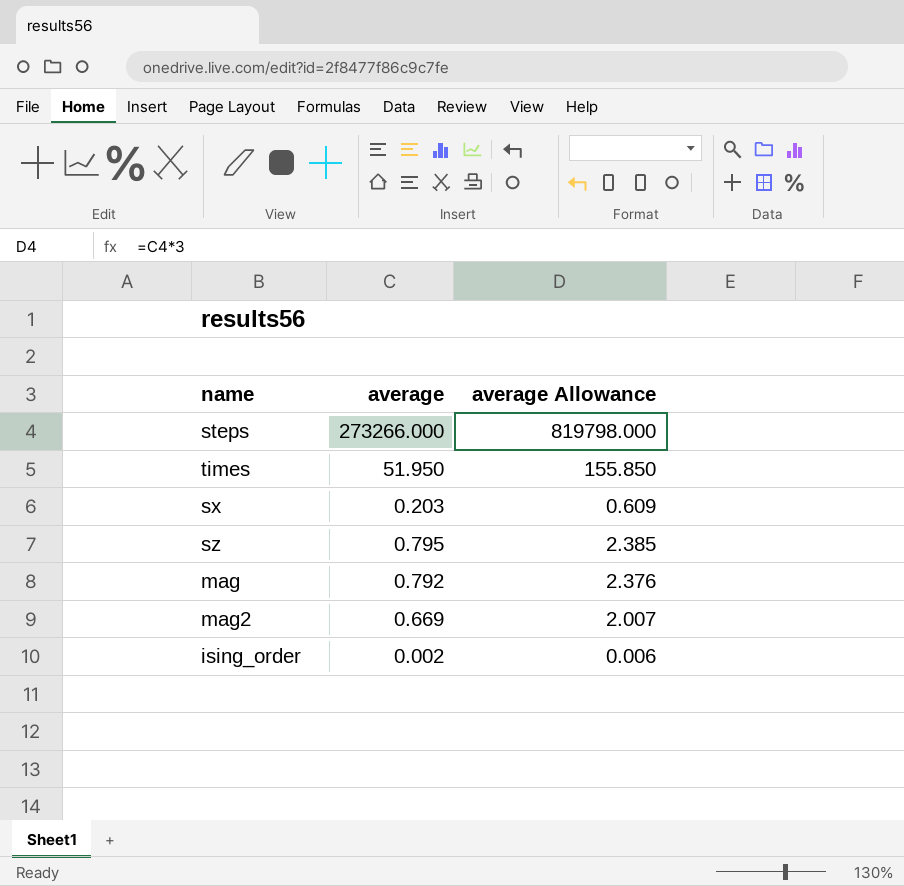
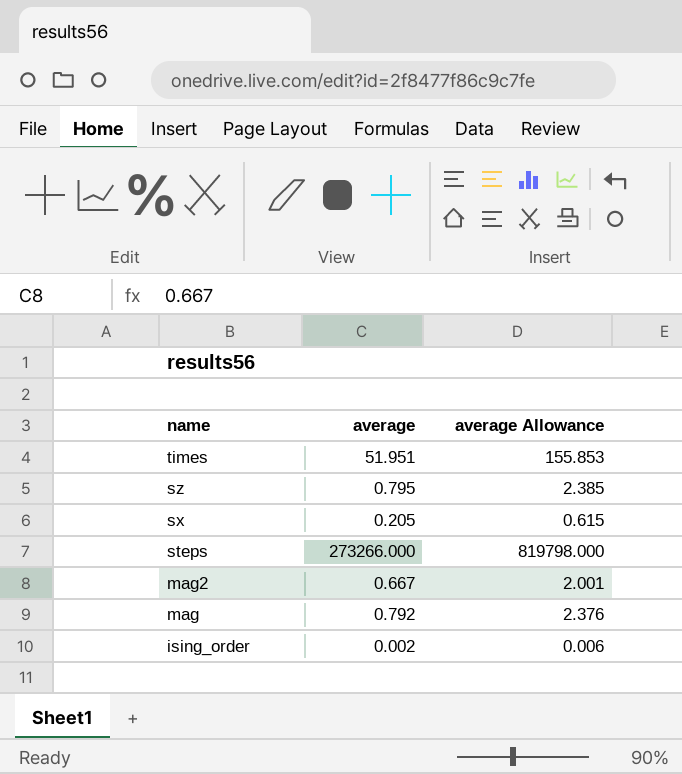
row order: none -> name descending
times | average: 51.950 -> 51.951
times | average Allowance: 155.850 -> 155.853
sx | average: 0.203 -> 0.205
sx | average Allowance: 0.609 -> 0.615
mag2 | average: 0.669 -> 0.667
mag2 | average Allowance: 2.007 -> 2.001

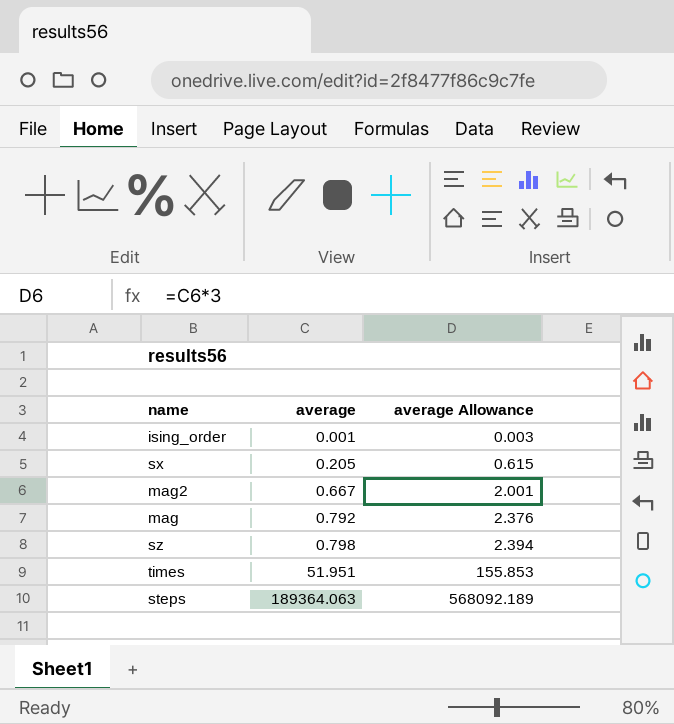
row order: name descending -> average ascending
ising_order | average: 0.002 -> 0.001
ising_order | average Allowance: 0.006 -> 0.003
sz | average: 0.795 -> 0.798
sz | average Allowance: 2.385 -> 2.394
steps | average: 273266.000 -> 189364.063
steps | average Allowance: 819798.000 -> 568092.189

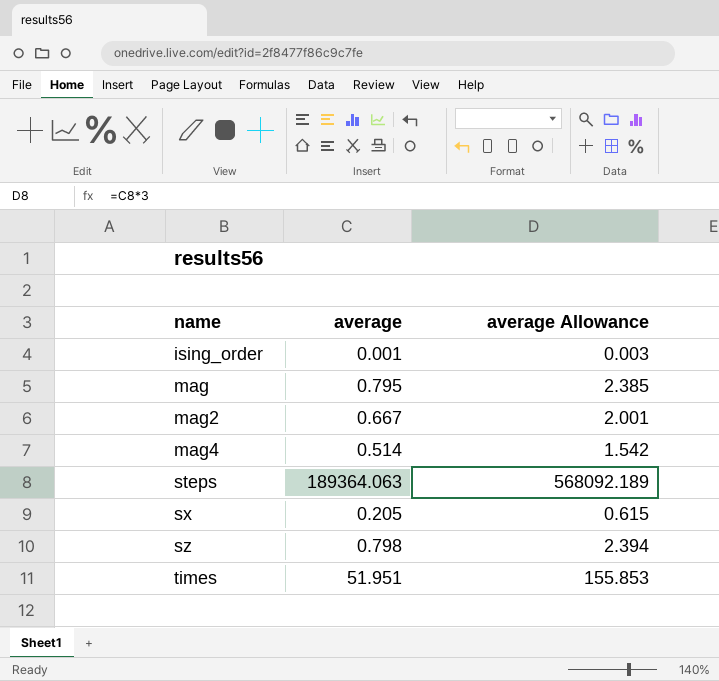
row order: average ascending -> name ascending
mag | average: 0.792 -> 0.795
mag | average Allowance: 2.376 -> 2.385
row mag4: none -> 0.514 | 1.542

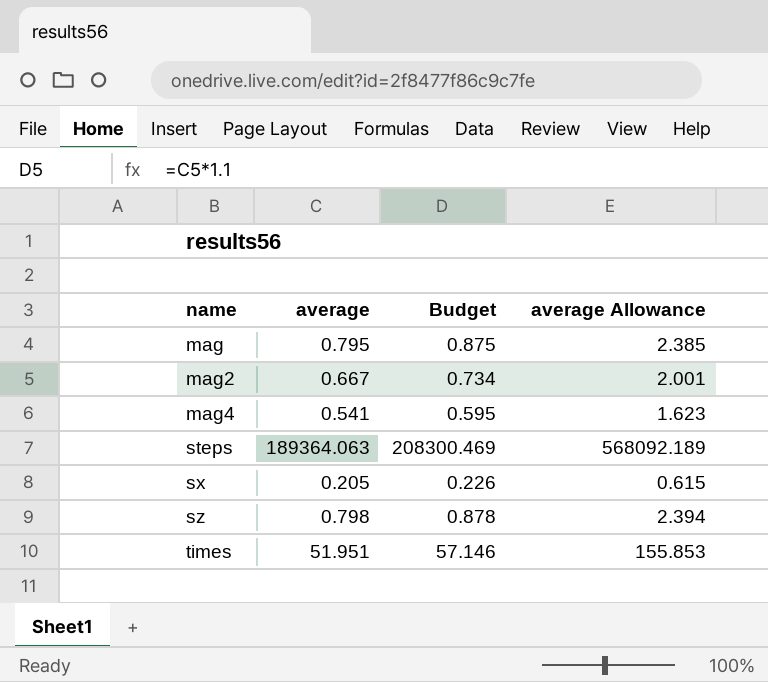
column Budget | formula: none -> [average] * 1.1
row ising_order: 0.001 | 0.003 -> none
mag4 | average: 0.514 -> 0.541
mag4 | average Allowance: 1.542 -> 1.623

